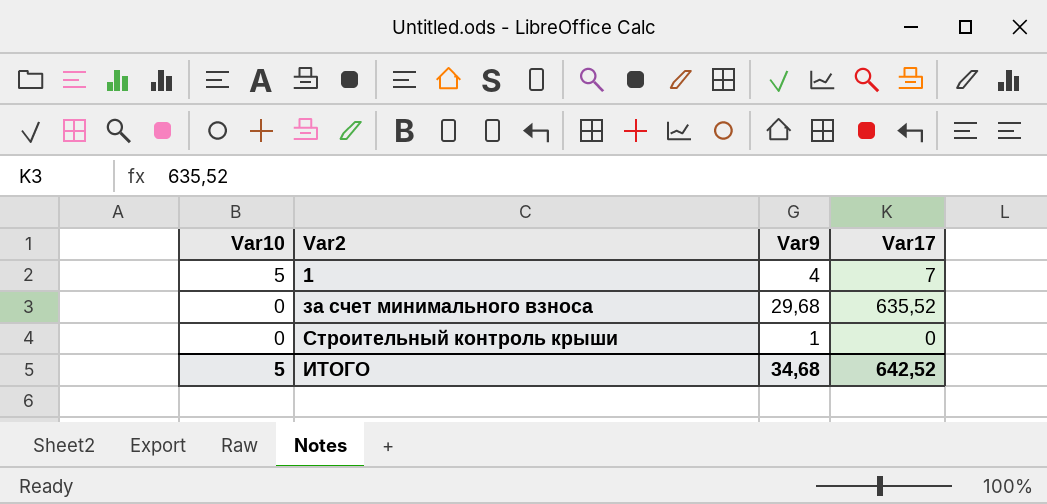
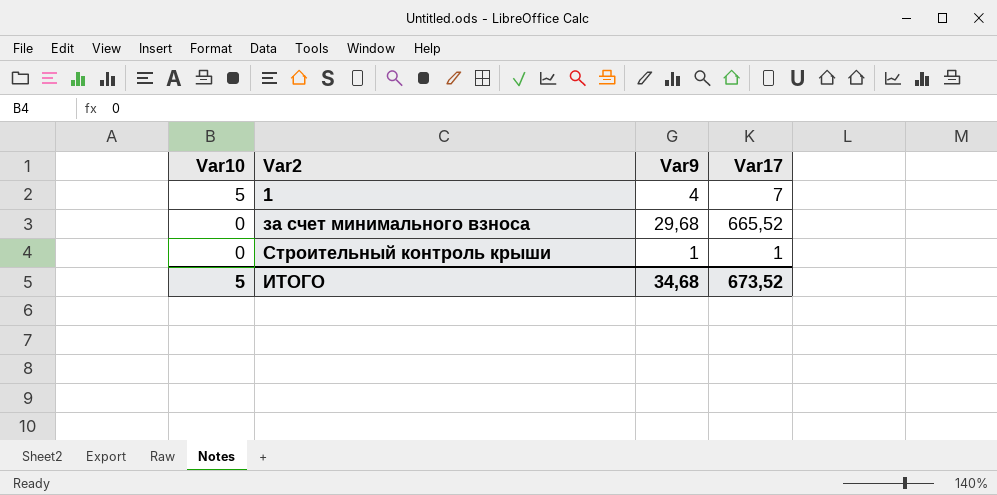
за счет минимального взноса | Var17: 635,52 -> 665,52
Строительный контроль крыши | Var17: 0 -> 1
ИТОГО | Var17: 642,52 -> 673,52

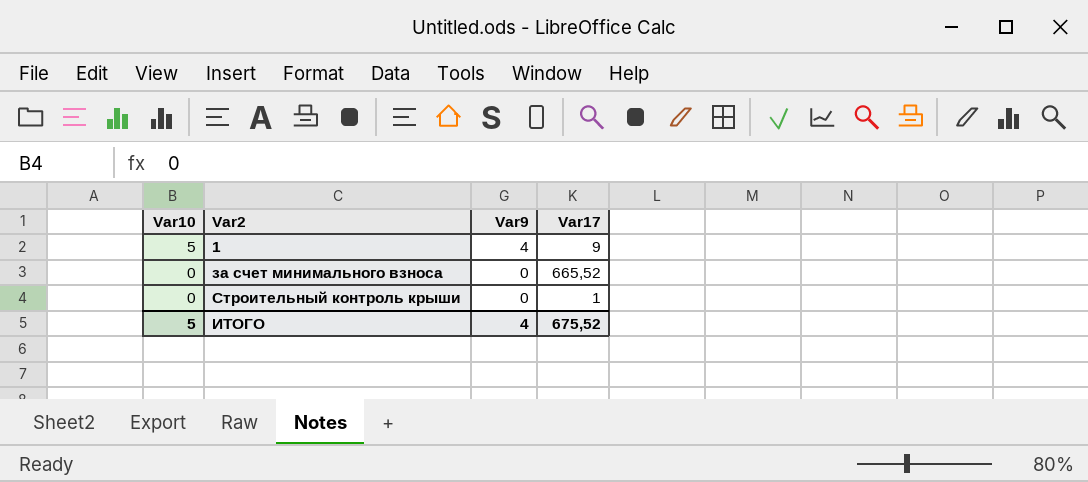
1 | Var17: 7 -> 9
за счет минимального взноса | Var9: 29,68 -> 0
Строительный контроль крыши | Var9: 1 -> 0
ИТОГО | Var9: 34,68 -> 4
ИТОГО | Var17: 673,52 -> 675,52

